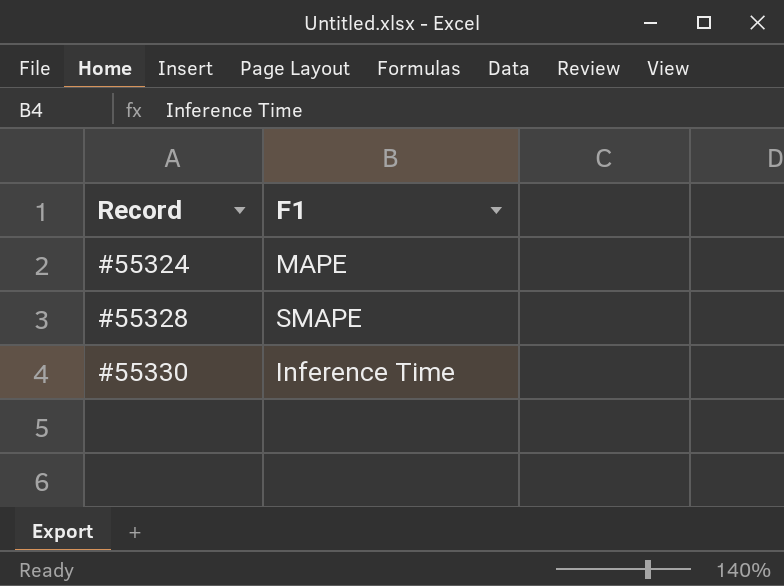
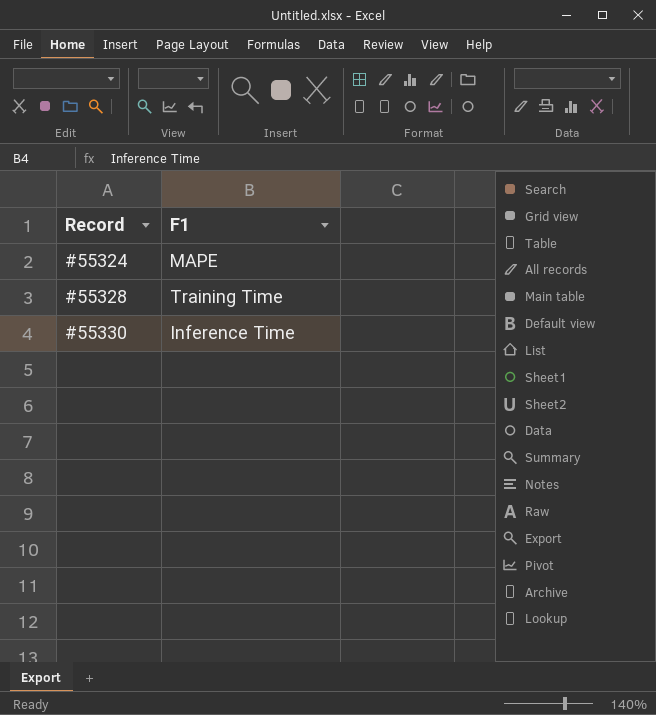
#55328 | F1: SMAPE -> Training Time

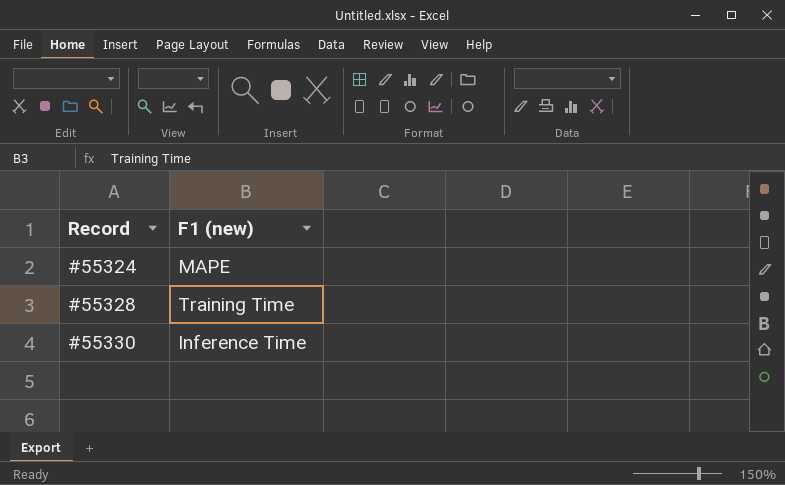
column name: F1 -> F1 (new)

